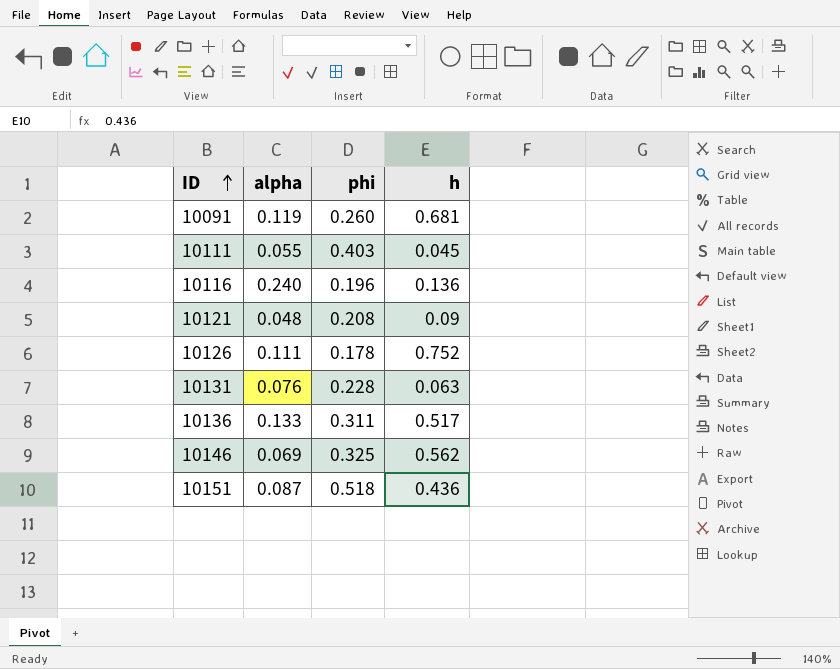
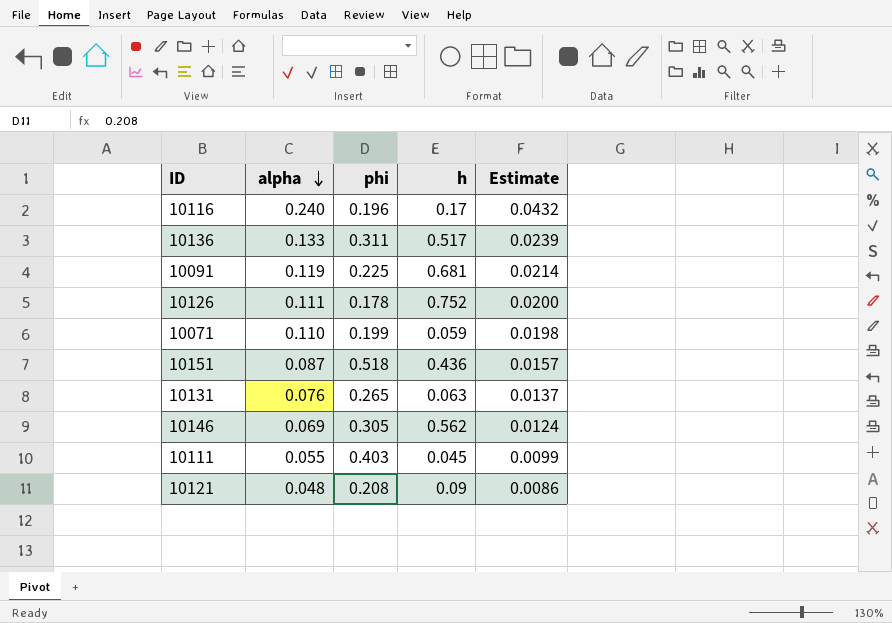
row order: ID ascending -> alpha descending
column Estimate | formula: none -> [alpha] * 0.18
10116 | h: 0.136 -> 0.17
10091 | phi: 0.260 -> 0.225
row 10071: none -> 0.110 | 0.199 | 0.059 | 0.0198
10131 | phi: 0.228 -> 0.265
10146 | phi: 0.325 -> 0.305

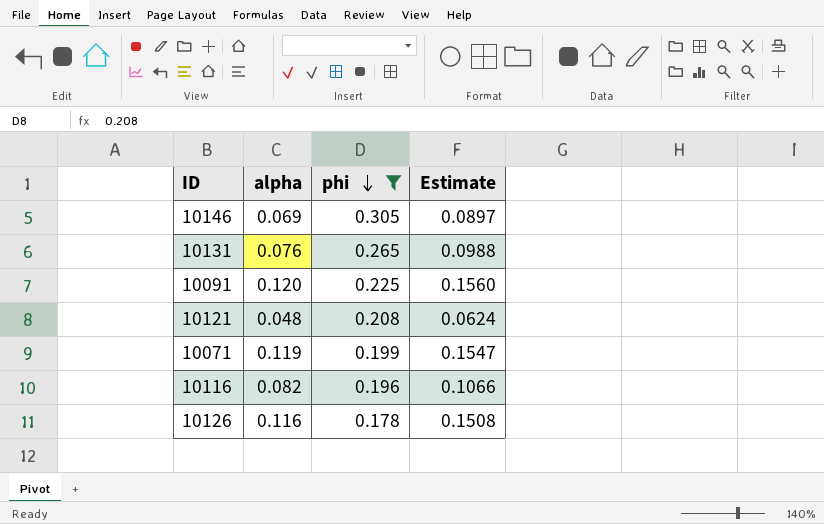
filter: none -> phi <= 0.305
row order: alpha descending -> phi descending
column h | position: 4 -> none
column Estimate | formula: [alpha] * 0.18 -> [alpha] * 1.3
10091 | alpha: 0.119 -> 0.120
10071 | alpha: 0.110 -> 0.119
10116 | alpha: 0.240 -> 0.082
10126 | alpha: 0.111 -> 0.116

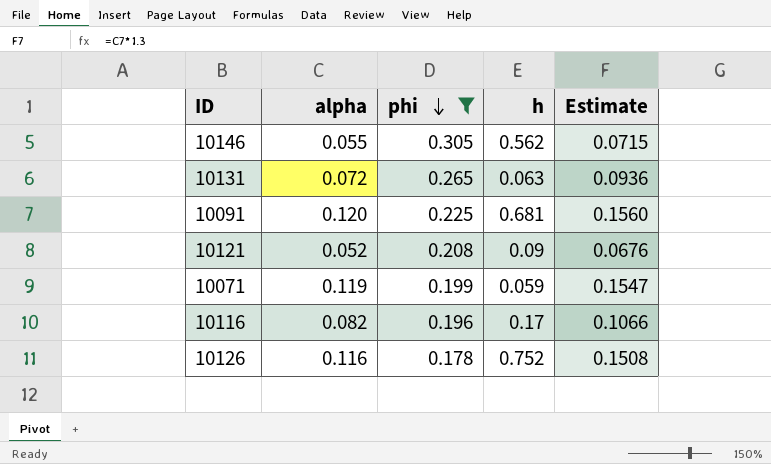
column h | position: none -> 4
10146 | alpha: 0.069 -> 0.055
10146 | Estimate: 0.0897 -> 0.0715
10131 | alpha: 0.076 -> 0.072
10131 | Estimate: 0.0988 -> 0.0936
10121 | alpha: 0.048 -> 0.052
10121 | Estimate: 0.0624 -> 0.0676

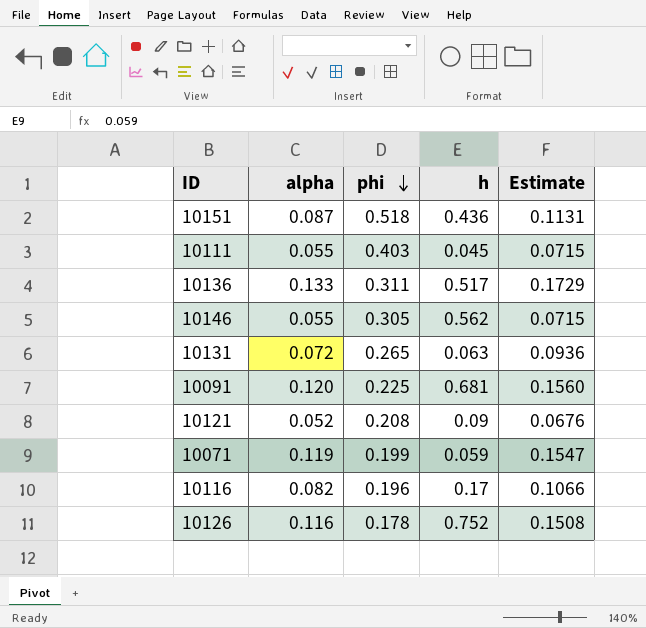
filter: phi <= 0.305 -> none

